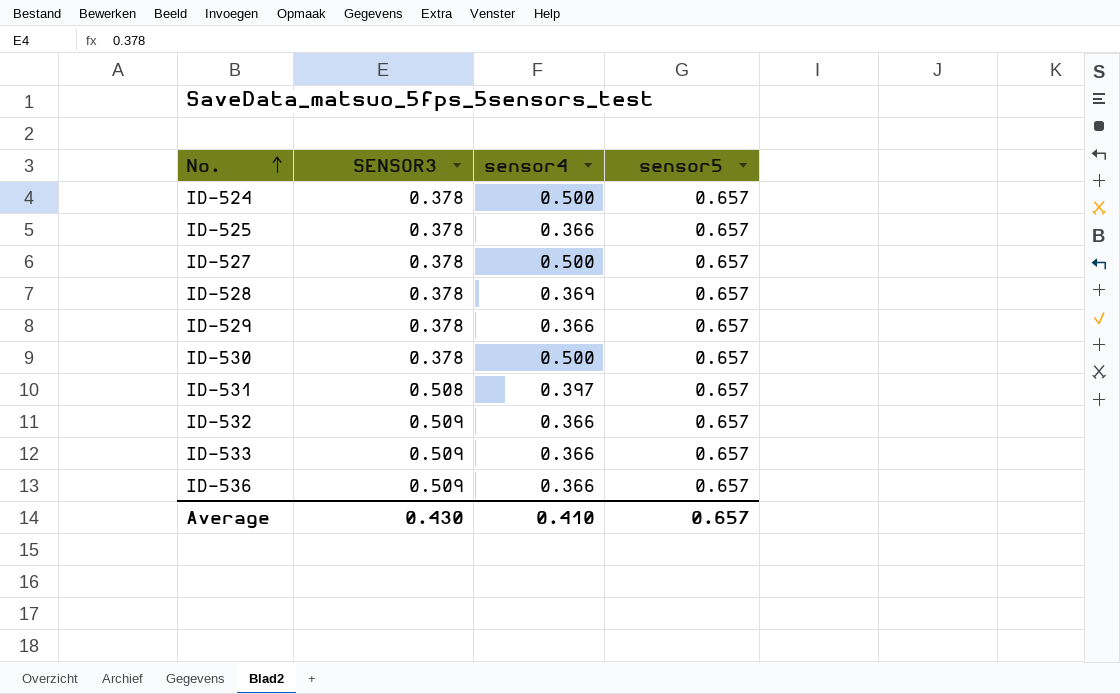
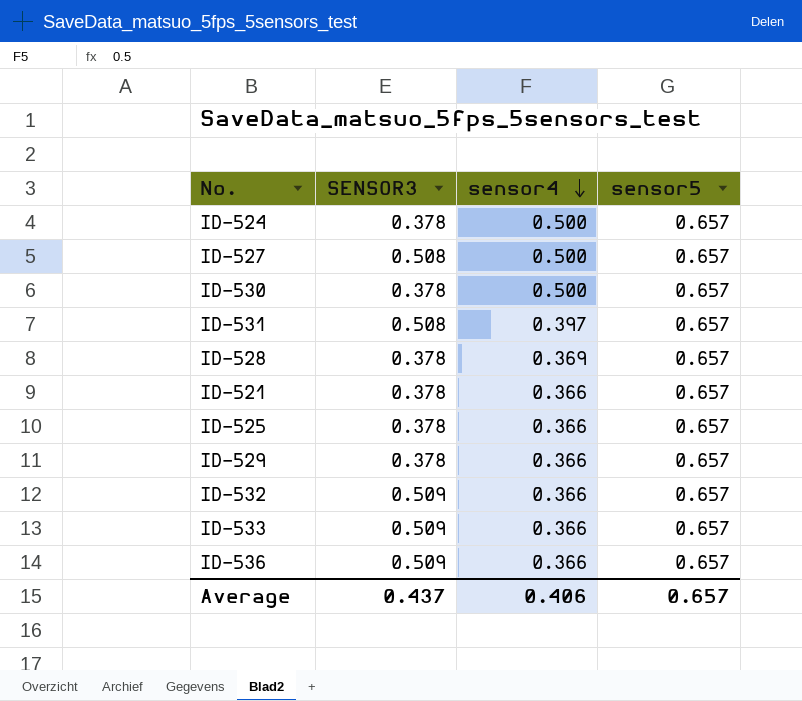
row order: No. ascending -> sensor4 descending
ID-527 | SENSOR3: 0.378 -> 0.508
row ID-521: none -> 0.378 | 0.366 | 0.657
Average | SENSOR3: 0.430 -> 0.437
Average | sensor4: 0.410 -> 0.406

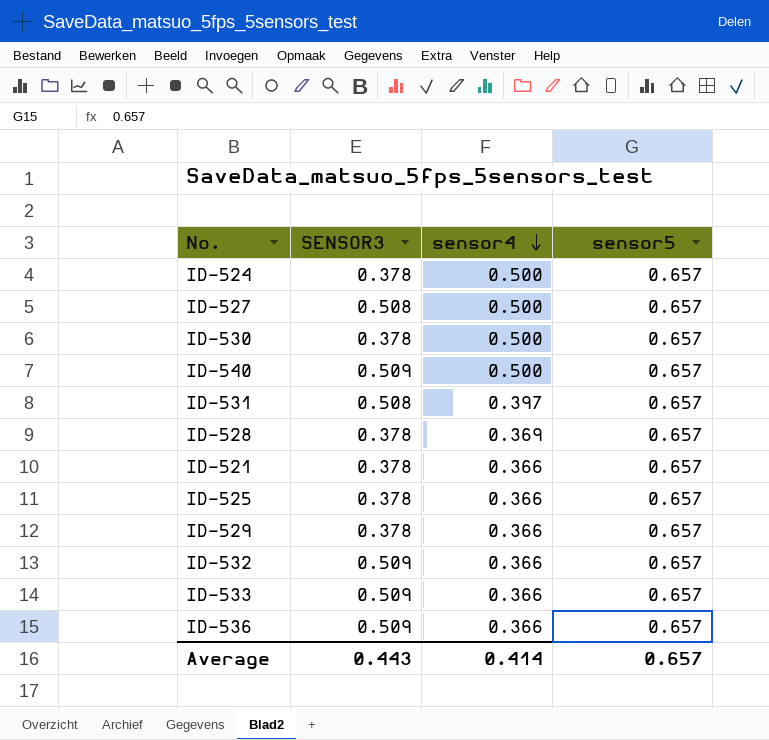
row ID-540: none -> 0.509 | 0.500 | 0.657
Average | SENSOR3: 0.437 -> 0.443
Average | sensor4: 0.406 -> 0.414

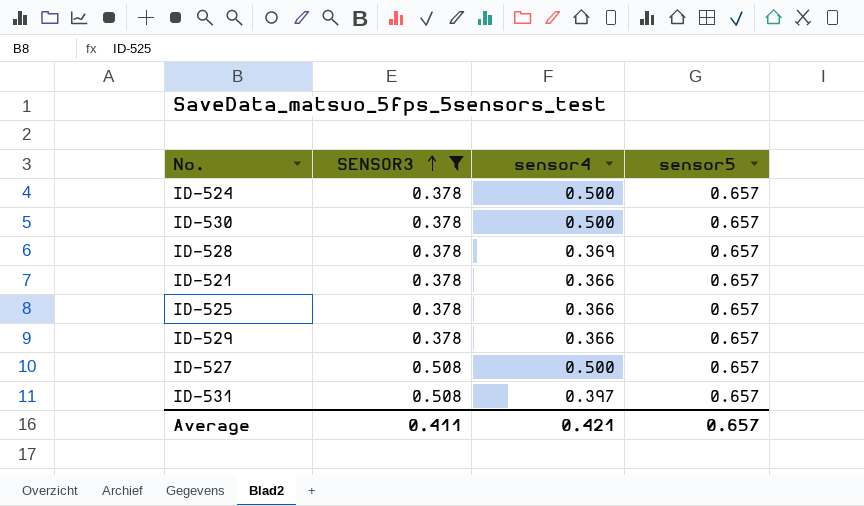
filter: none -> SENSOR3 != 0.509
row order: sensor4 descending -> SENSOR3 ascending
Average | SENSOR3: 0.443 -> 0.411
Average | sensor4: 0.414 -> 0.421

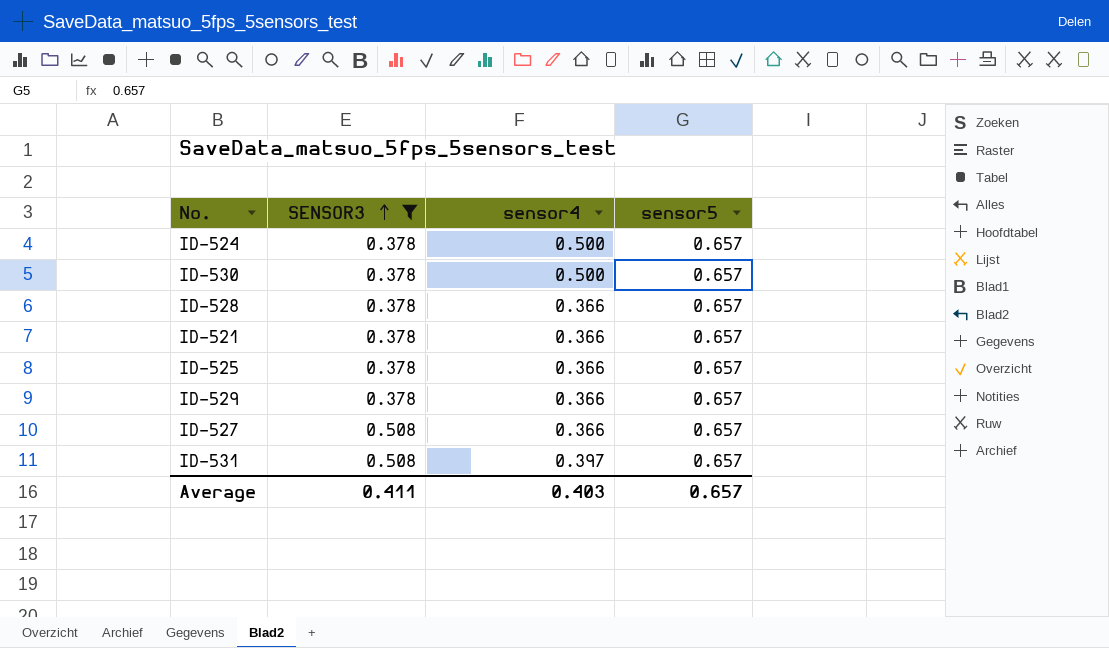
ID-528 | sensor4: 0.369 -> 0.366
ID-527 | sensor4: 0.500 -> 0.366
Average | sensor4: 0.421 -> 0.403

